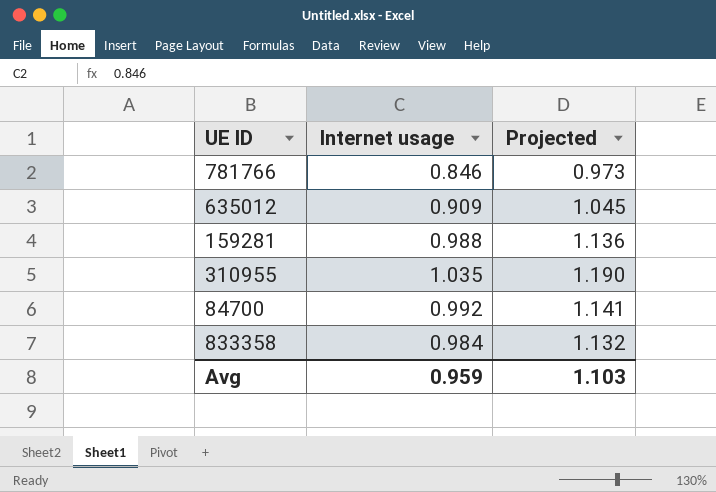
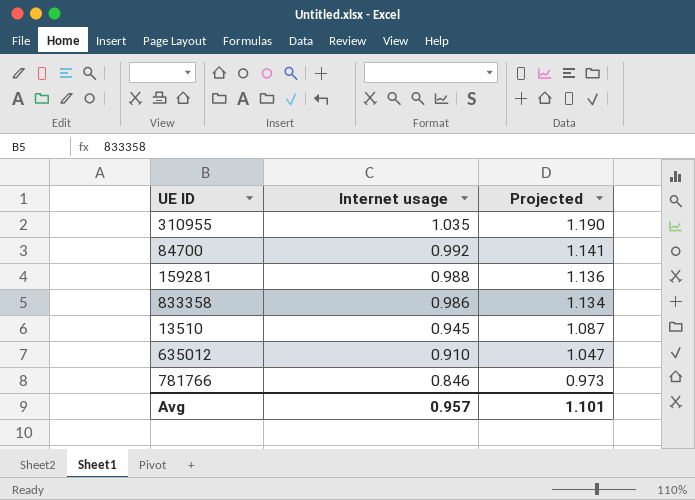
row order: none -> Internet usage descending
833358 | Internet usage: 0.984 -> 0.986
833358 | Projected: 1.132 -> 1.134
row 13510: none -> 0.945 | 1.087
635012 | Internet usage: 0.909 -> 0.910
635012 | Projected: 1.045 -> 1.047
Avg | Internet usage: 0.959 -> 0.957
Avg | Projected: 1.103 -> 1.101

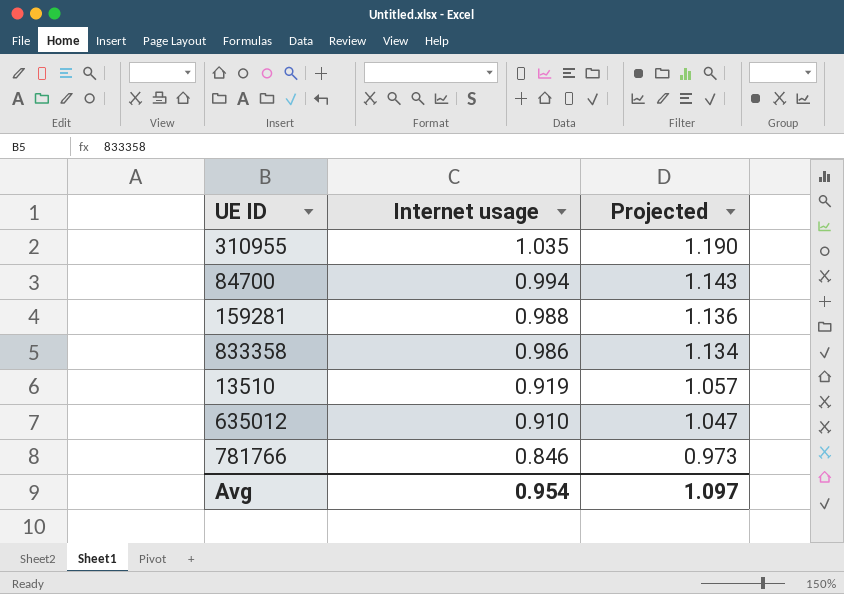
84700 | Internet usage: 0.992 -> 0.994
84700 | Projected: 1.141 -> 1.143
13510 | Internet usage: 0.945 -> 0.919
13510 | Projected: 1.087 -> 1.057
Avg | Internet usage: 0.957 -> 0.954
Avg | Projected: 1.101 -> 1.097

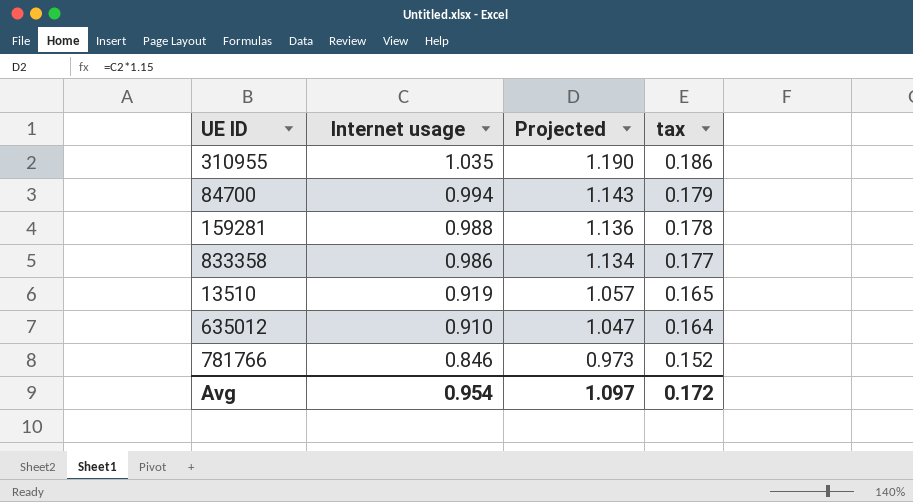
column tax | formula: none -> [Internet usage] * 0.18

